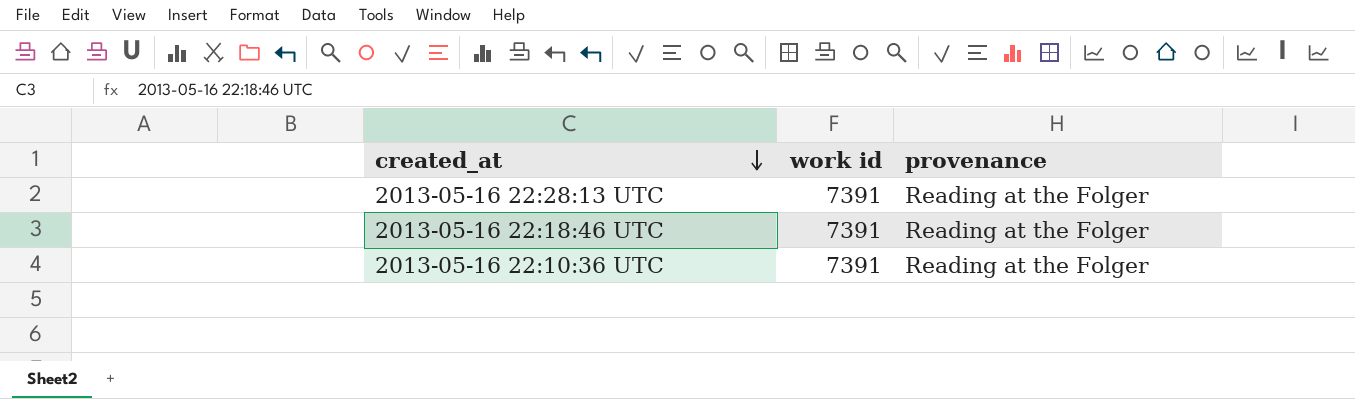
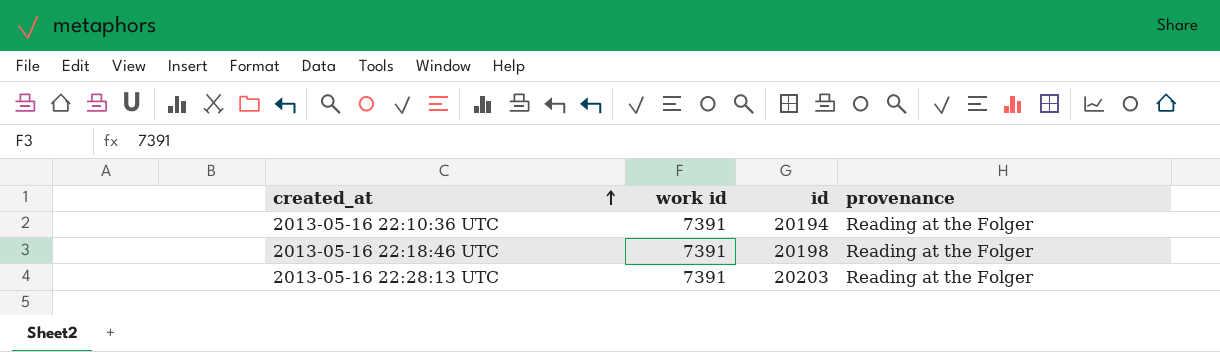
row order: created_at descending -> created_at ascending
column id | position: none -> 3

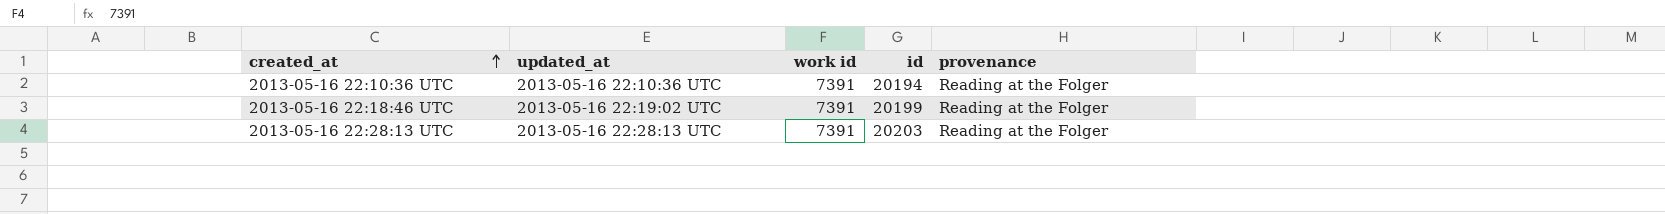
column updated_at | position: none -> 2
2013-05-16 22:18:46 UTC | id: 20198 -> 20199

